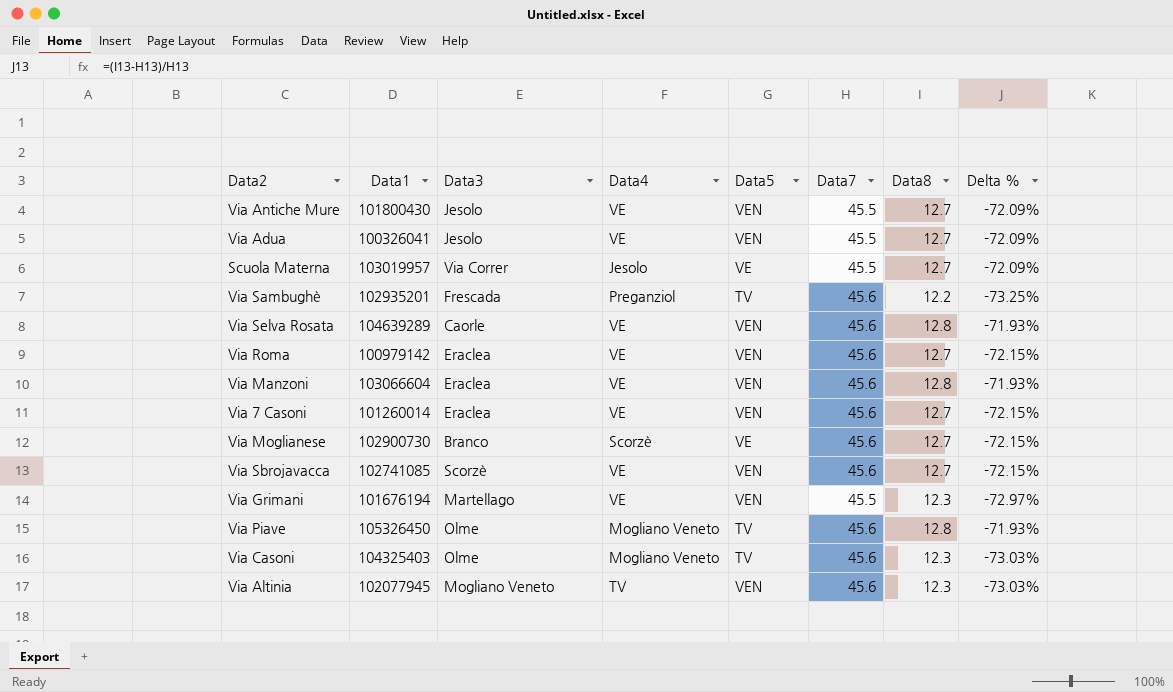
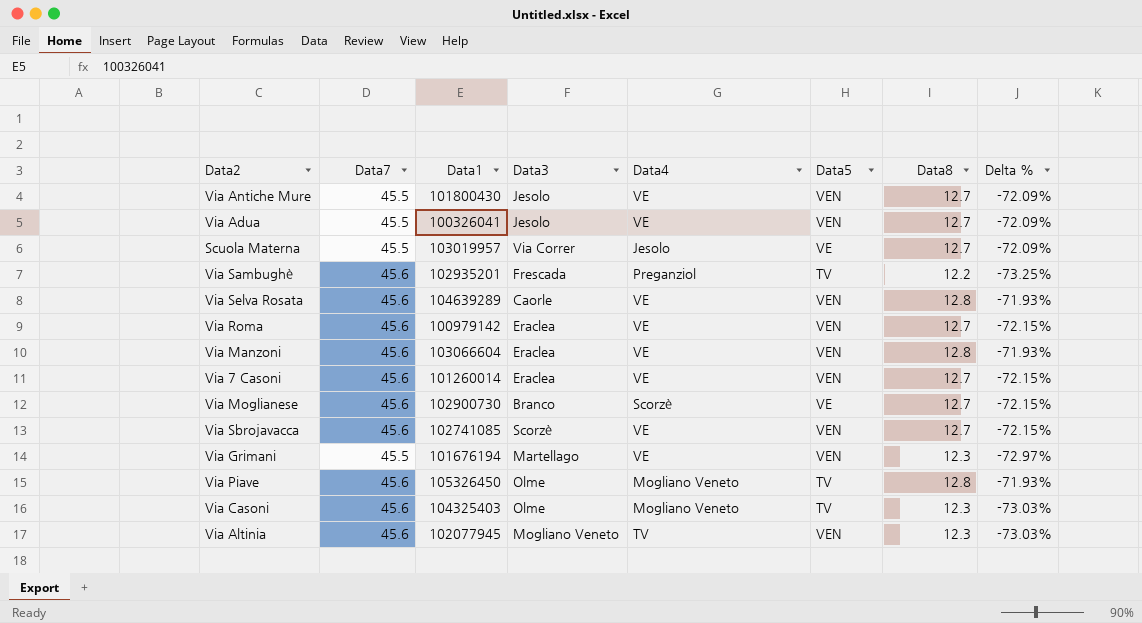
column Data7 | position: 6 -> 2

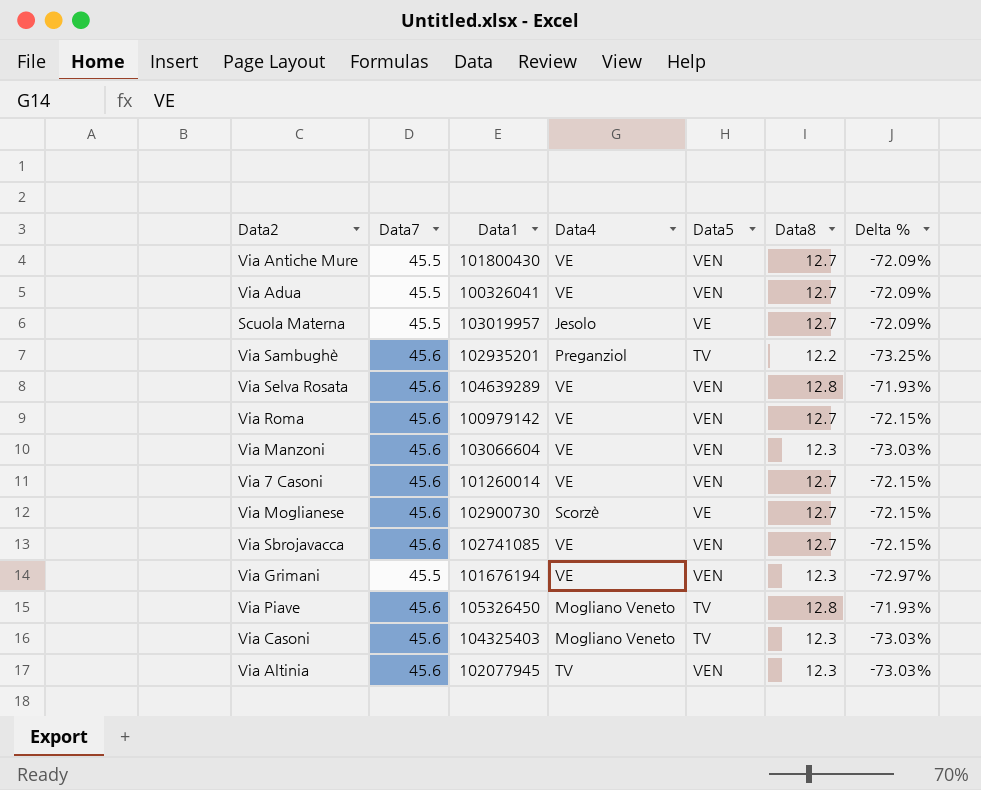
column Data3 | position: 4 -> none
Via Manzoni | Data8: 12.8 -> 12.3
Via Manzoni | Delta %: -71.93% -> -73.03%

